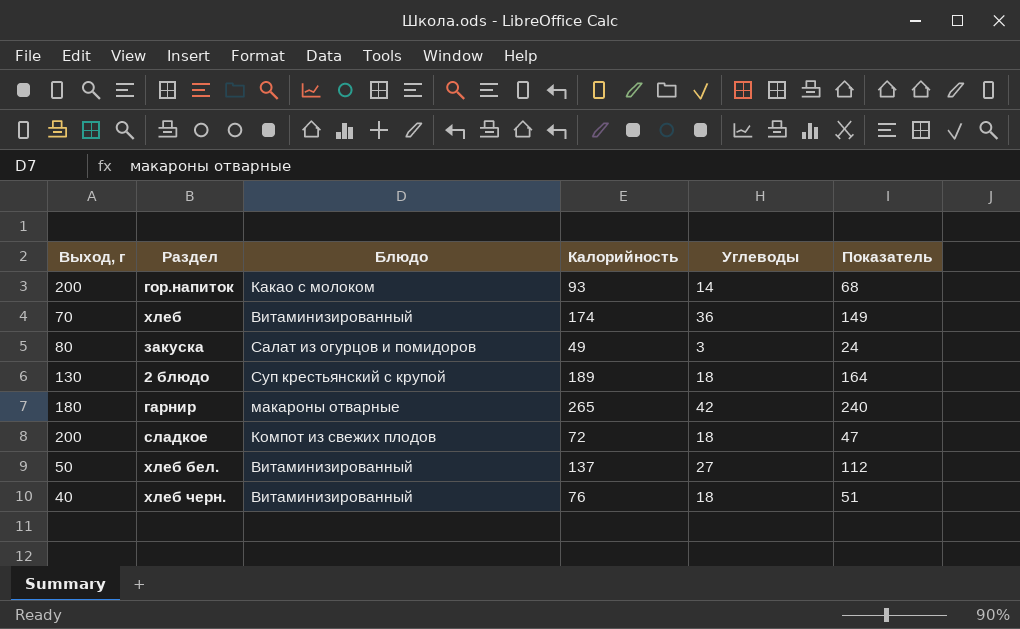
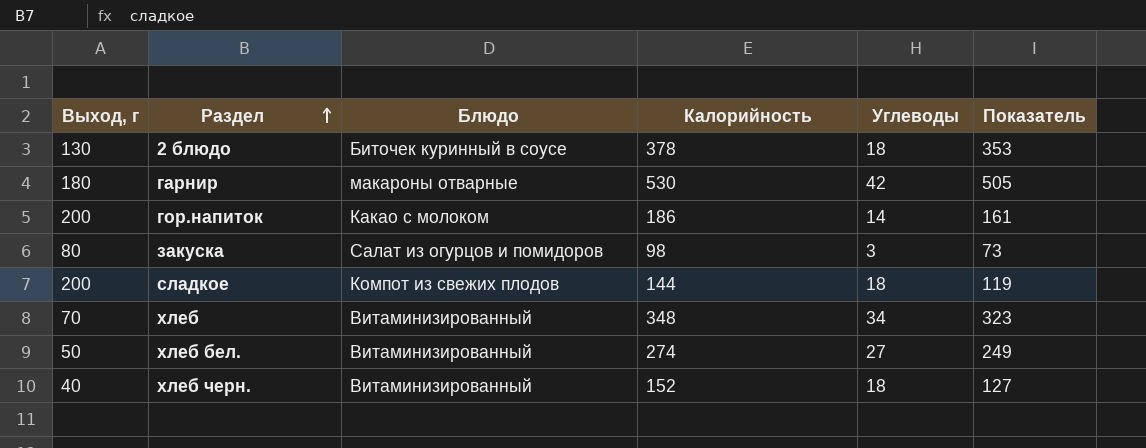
row order: none -> Раздел ascending
2 блюдо | Блюдо: Суп крестьянский с крупой -> Биточек куринный в соусе
2 блюдо | Калорийность: 189 -> 378
2 блюдо | Показатель: 164 -> 353
гарнир | Калорийность: 265 -> 530
гарнир | Показатель: 240 -> 505
гор.напиток | Калорийность: 93 -> 186
гор.напиток | Показатель: 68 -> 161
закуска | Калорийность: 49 -> 98
закуска | Показатель: 24 -> 73
сладкое | Калорийность: 72 -> 144
сладкое | Показатель: 47 -> 119
хлеб | Калорийность: 174 -> 348
хлеб | Углеводы: 36 -> 34
хлеб | Показатель: 149 -> 323
хлеб бел. | Калорийность: 137 -> 274
хлеб бел. | Показатель: 112 -> 249
хлеб черн. | Калорийность: 76 -> 152
хлеб черн. | Показатель: 51 -> 127

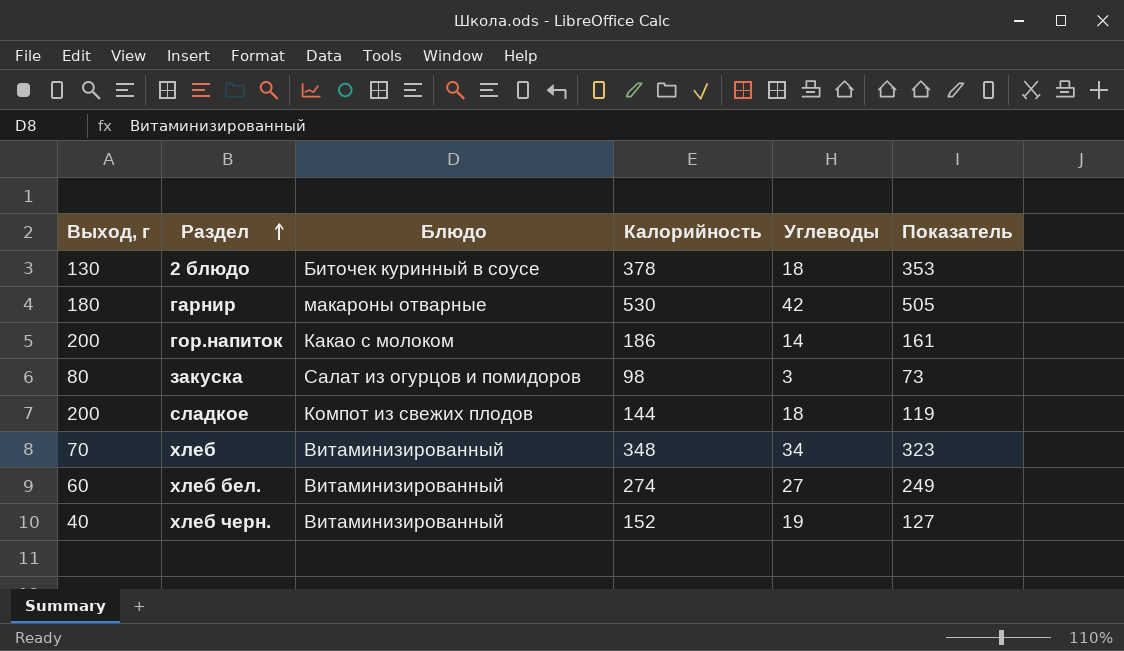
хлеб бел. | Выход, г: 50 -> 60
хлеб черн. | Углеводы: 18 -> 19

